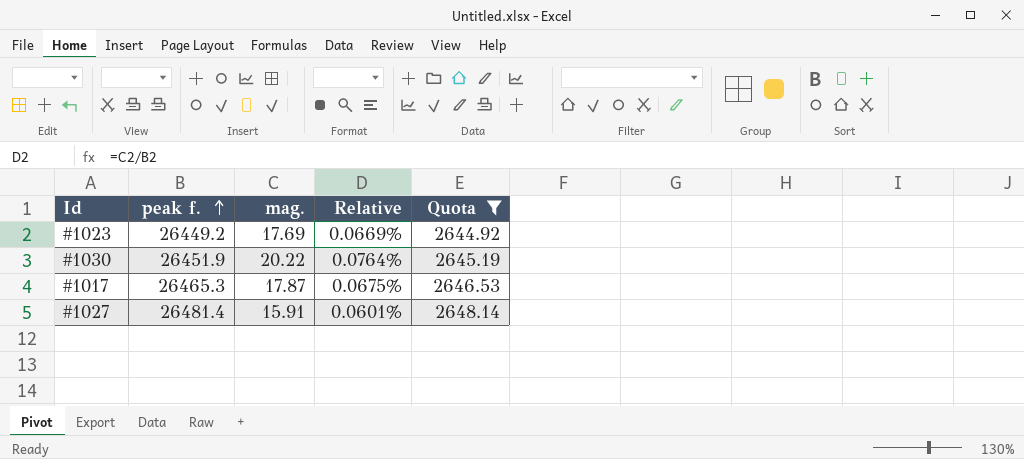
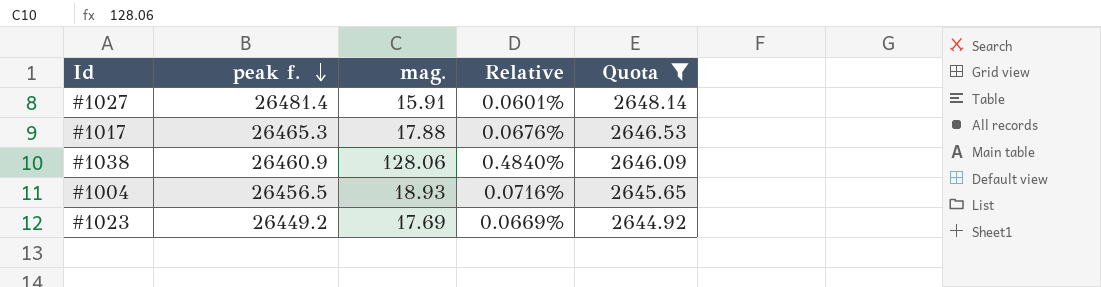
row order: peak f. ascending -> peak f. descending
row #1030: 26451.9 | 20.22 | 0.0764% | 2645.19 -> none
#1017 | mag.: 17.87 -> 17.88
#1017 | Relative: 0.0675% -> 0.0676%
row #1038: none -> 26460.9 | 128.06 | 0.4840% | 2646.09
row #1004: none -> 26456.5 | 18.93 | 0.0716% | 2645.65

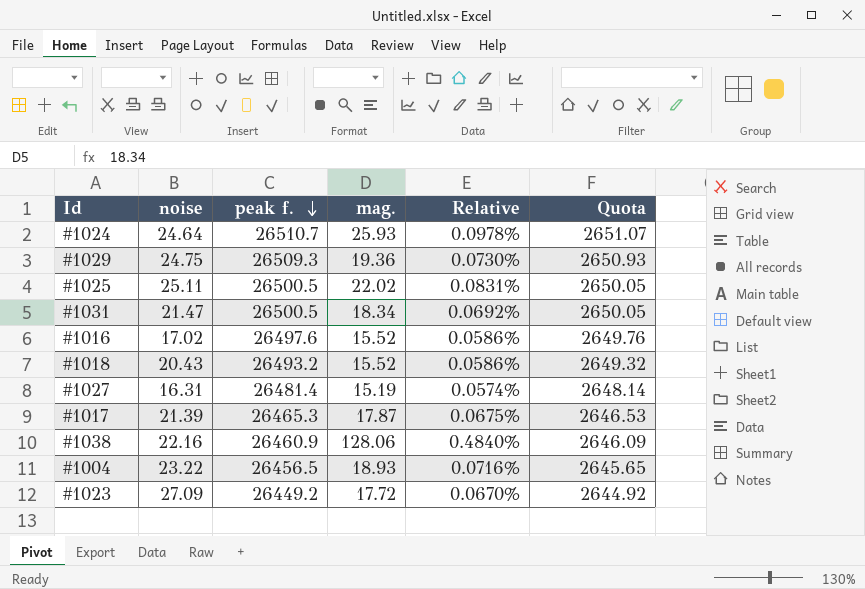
filter: Quota <= 2648.14 -> none
column noise | position: none -> 2
#1027 | mag.: 15.91 -> 15.19
#1027 | Relative: 0.0601% -> 0.0574%
#1017 | mag.: 17.88 -> 17.87
#1017 | Relative: 0.0676% -> 0.0675%
#1023 | mag.: 17.69 -> 17.72
#1023 | Relative: 0.0669% -> 0.0670%

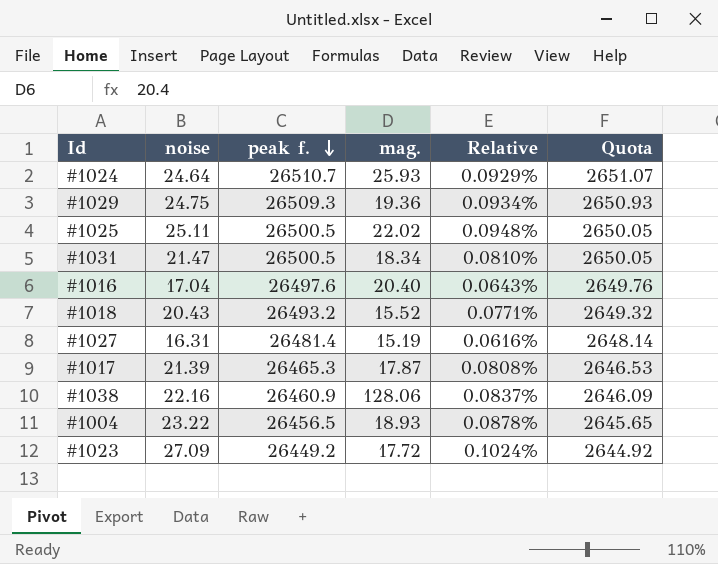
column Relative | formula: [mag.] / [peak f.] -> [noise] / [peak f.]
#1016 | noise: 17.02 -> 17.04
#1016 | mag.: 15.52 -> 20.40

